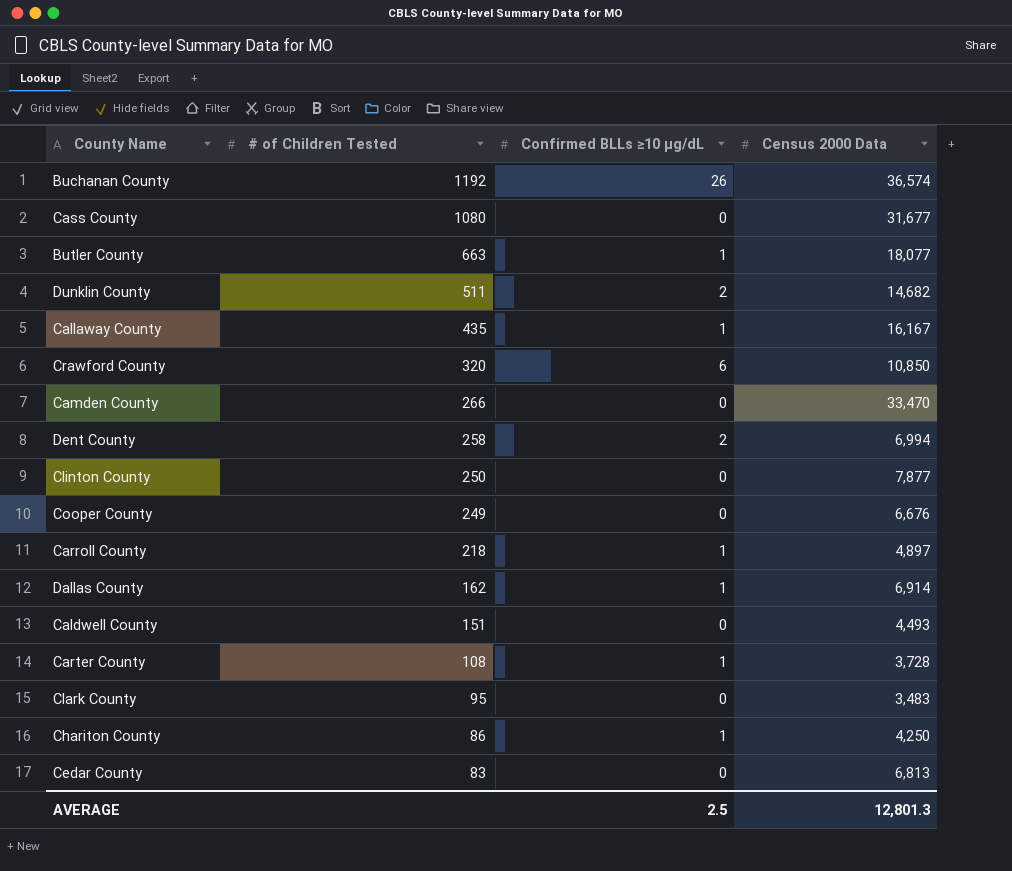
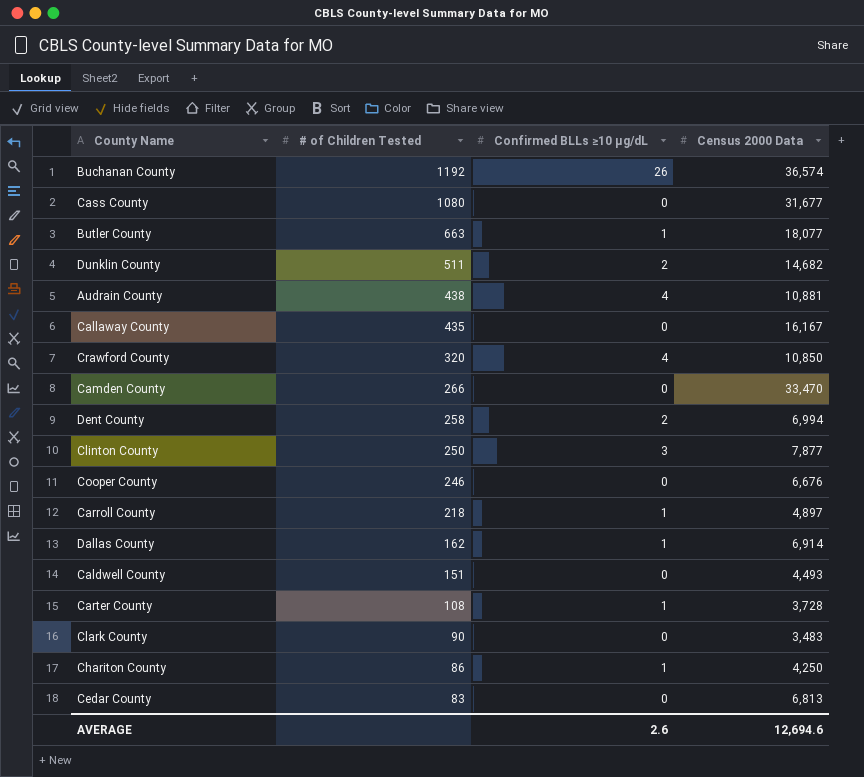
row Audrain County: none -> 438 | 4 | 10,881
Callaway County | Confirmed BLLs ≥10 µg/dL: 1 -> 0
Crawford County | Confirmed BLLs ≥10 µg/dL: 6 -> 4
Clinton County | Confirmed BLLs ≥10 µg/dL: 0 -> 3
Cooper County | # of Children Tested: 249 -> 246
Clark County | # of Children Tested: 95 -> 90
AVERAGE | Confirmed BLLs ≥10 µg/dL: 2.5 -> 2.6
AVERAGE | Census 2000 Data: 12,801.3 -> 12,694.6

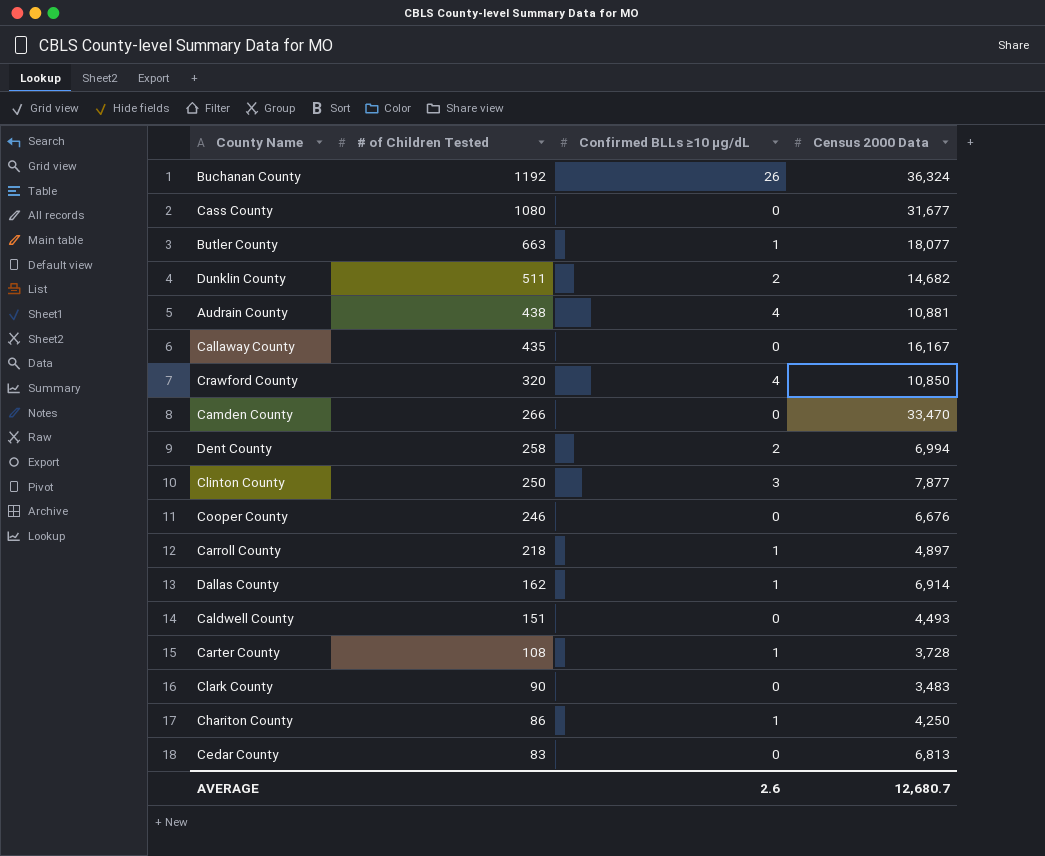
Buchanan County | Census 2000 Data: 36,574 -> 36,324
AVERAGE | Census 2000 Data: 12,694.6 -> 12,680.7

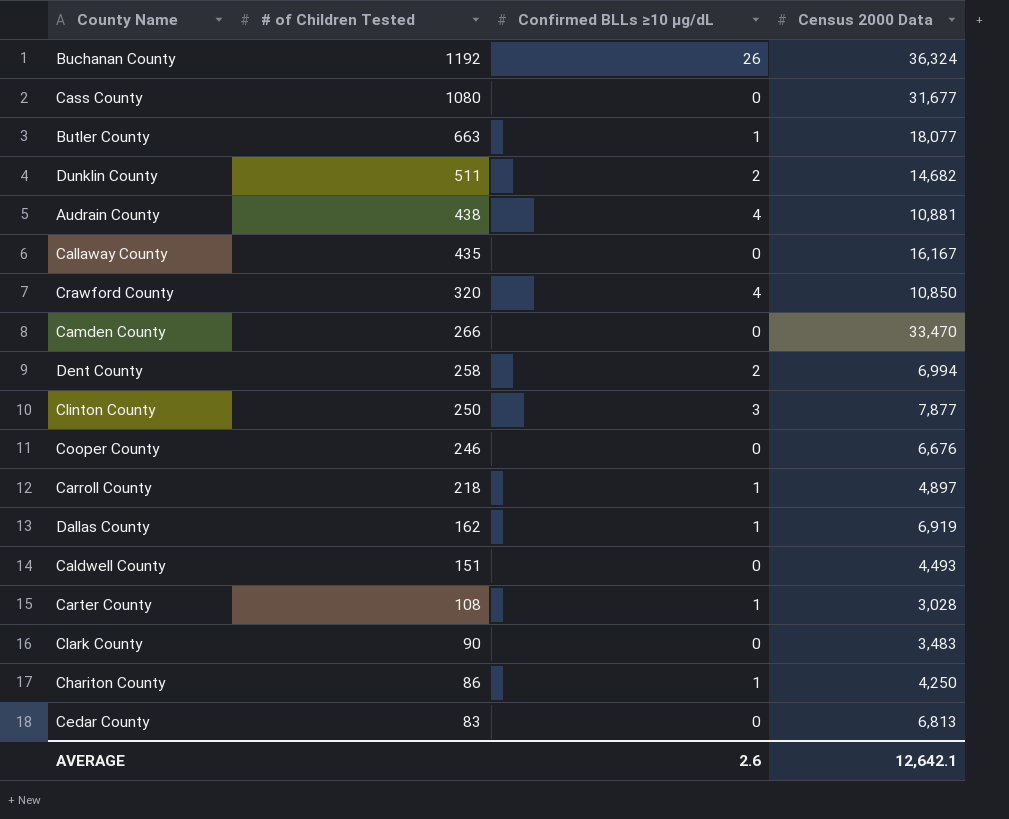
Dallas County | Census 2000 Data: 6,914 -> 6,919
Carter County | Census 2000 Data: 3,728 -> 3,028
AVERAGE | Census 2000 Data: 12,680.7 -> 12,642.1

